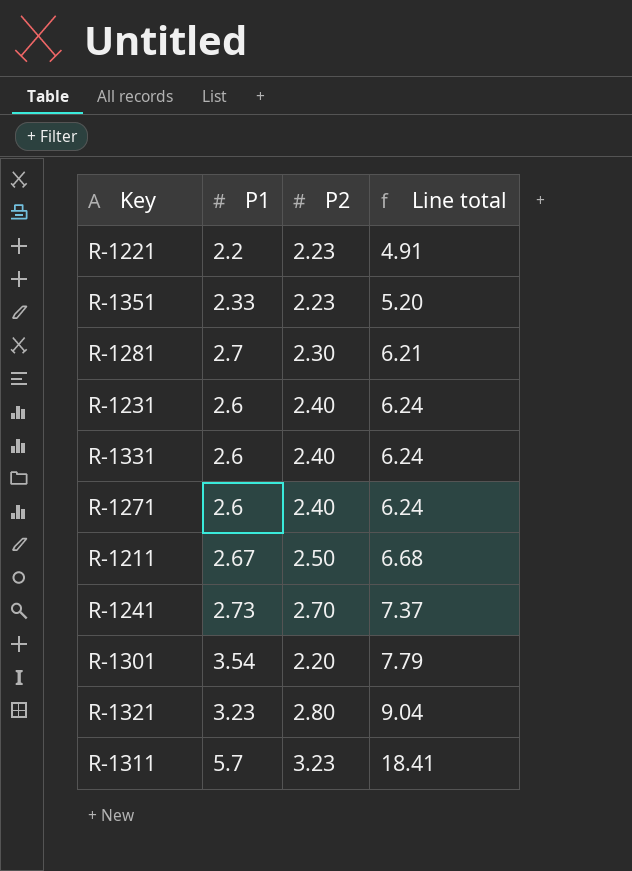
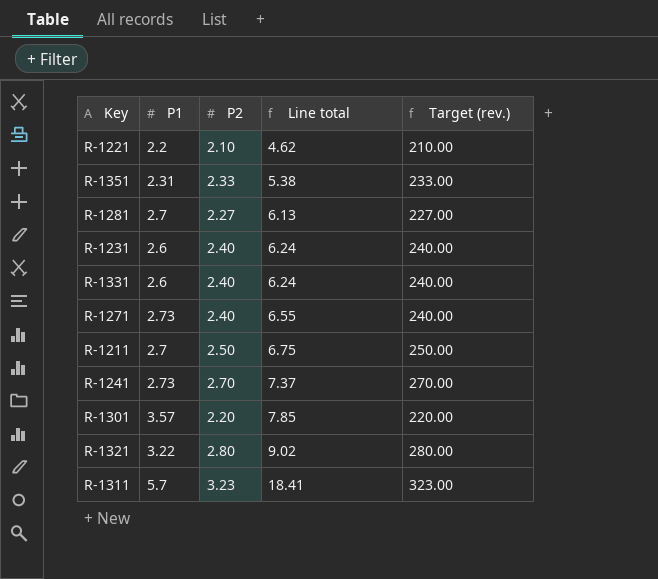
column Target (rev.) | formula: none -> [P2] * 100
R-1221 | P2: 2.23 -> 2.10
R-1221 | Line total: 4.91 -> 4.62
R-1351 | P1: 2.33 -> 2.31
R-1351 | P2: 2.23 -> 2.33
R-1351 | Line total: 5.20 -> 5.38
R-1281 | P2: 2.30 -> 2.27
R-1281 | Line total: 6.21 -> 6.13
R-1271 | P1: 2.6 -> 2.73
R-1271 | Line total: 6.24 -> 6.55
R-1211 | P1: 2.67 -> 2.7
R-1211 | Line total: 6.68 -> 6.75
R-1301 | P1: 3.54 -> 3.57
R-1301 | Line total: 7.79 -> 7.85
R-1321 | P1: 3.23 -> 3.22
R-1321 | Line total: 9.04 -> 9.02

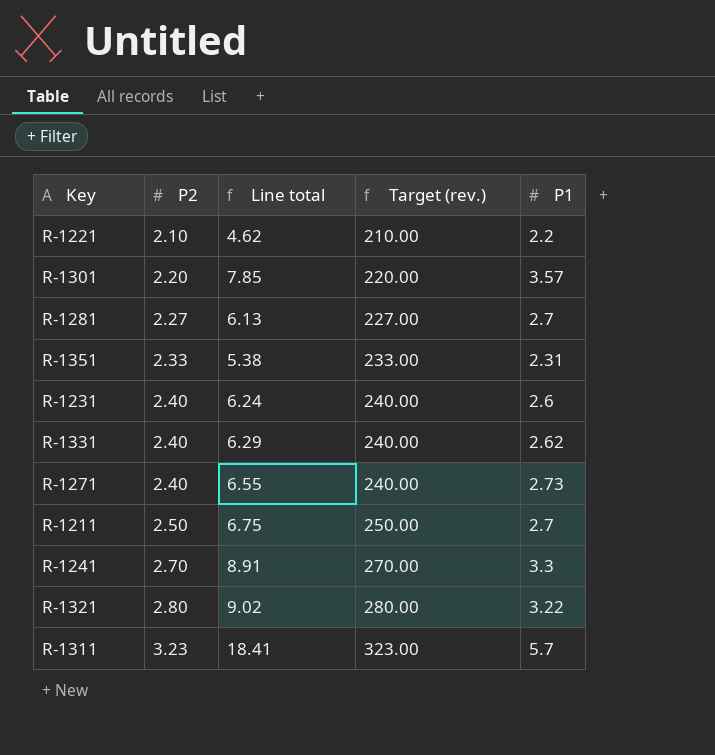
row order: Line total ascending -> P2 ascending
column P1 | position: 2 -> 5
R-1331 | Line total: 6.24 -> 6.29
R-1331 | P1: 2.6 -> 2.62
R-1241 | Line total: 7.37 -> 8.91
R-1241 | P1: 2.73 -> 3.3

